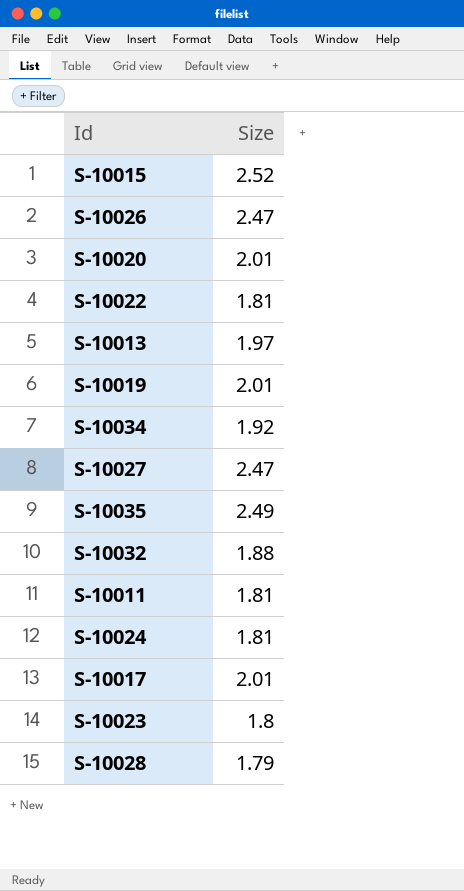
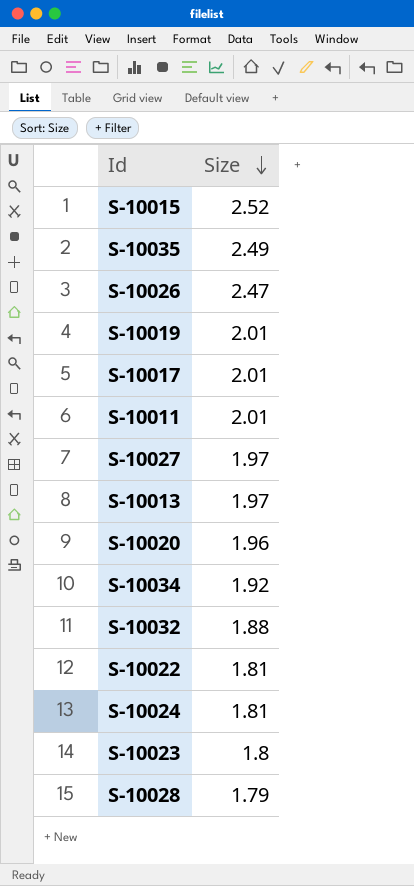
row order: none -> Size descending
S-10011 | Size: 1.81 -> 2.01
S-10027 | Size: 2.47 -> 1.97
S-10020 | Size: 2.01 -> 1.96

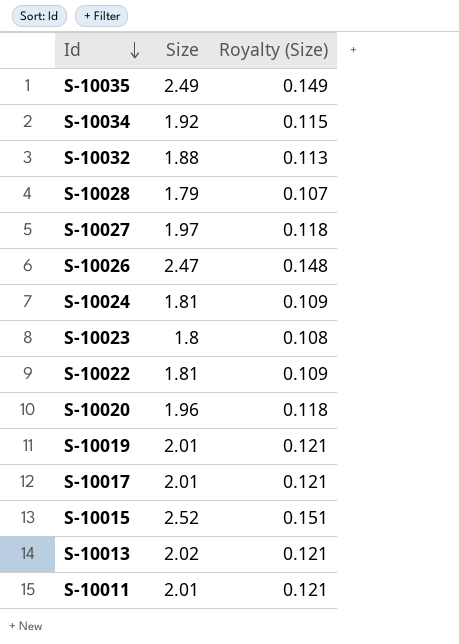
row order: Size descending -> Id descending
column Royalty (Size) | formula: none -> [Size] * 0.06
S-10013 | Size: 1.97 -> 2.02

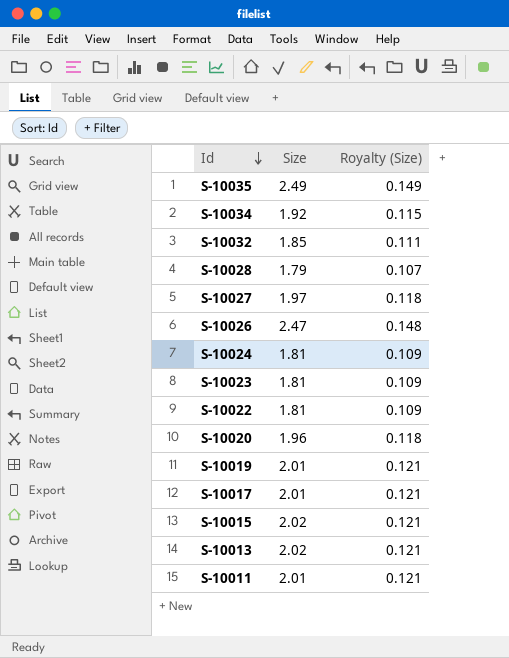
S-10032 | Size: 1.88 -> 1.85
S-10032 | Royalty (Size): 0.113 -> 0.111
S-10023 | Size: 1.8 -> 1.81
S-10023 | Royalty (Size): 0.108 -> 0.109
S-10015 | Size: 2.52 -> 2.02
S-10015 | Royalty (Size): 0.151 -> 0.121

